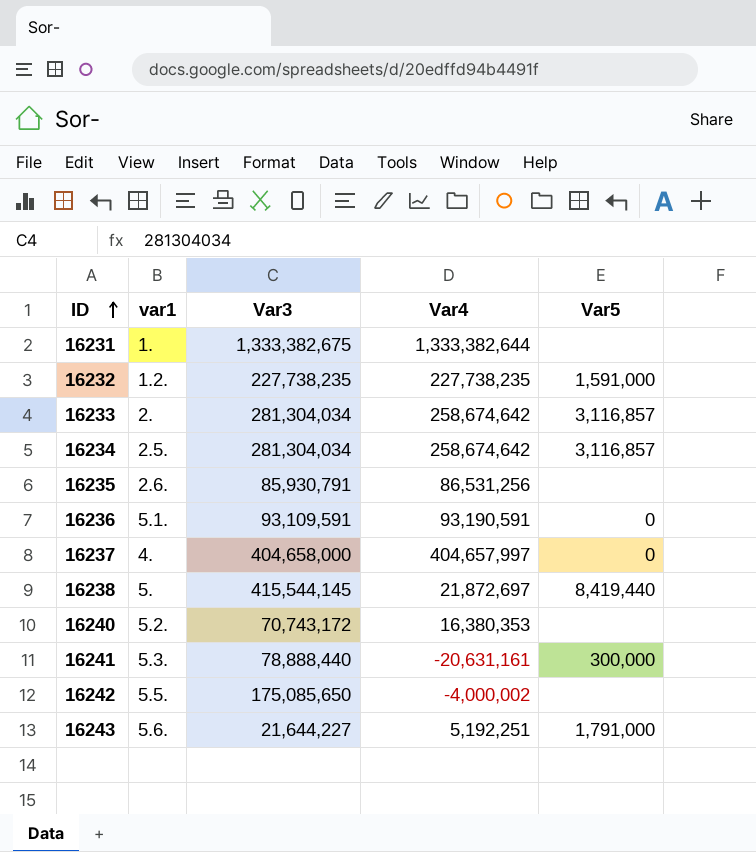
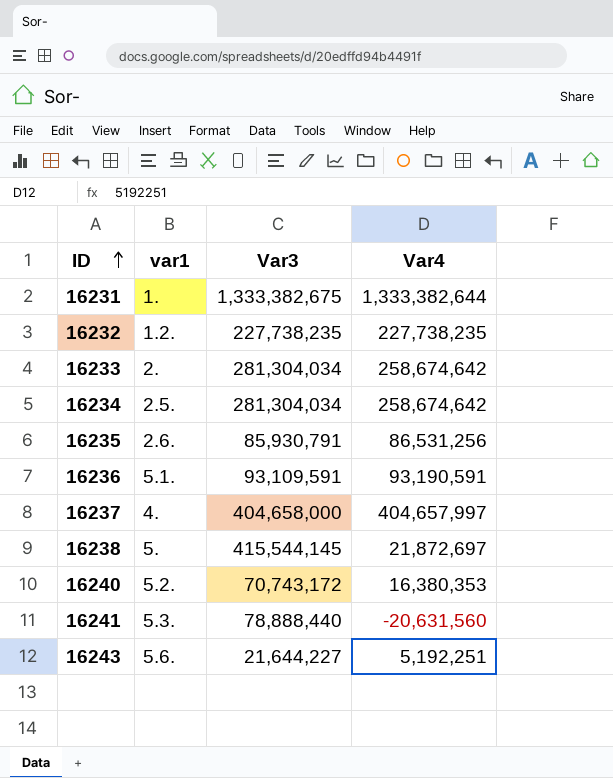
column Var5 | position: 5 -> none
row 16242: 5.5. | 175,085,650 | -4,000,002 | none -> none
16241 | Var4: -20,631,161 -> -20,631,560

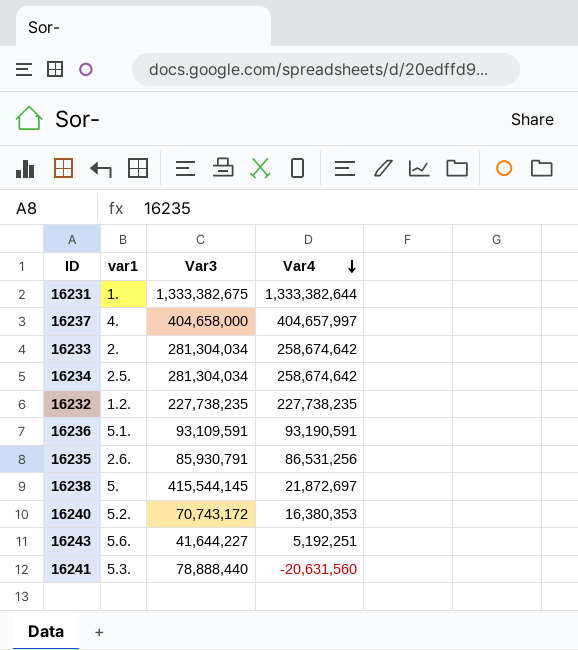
row order: ID ascending -> Var4 descending
16243 | Var3: 21,644,227 -> 41,644,227

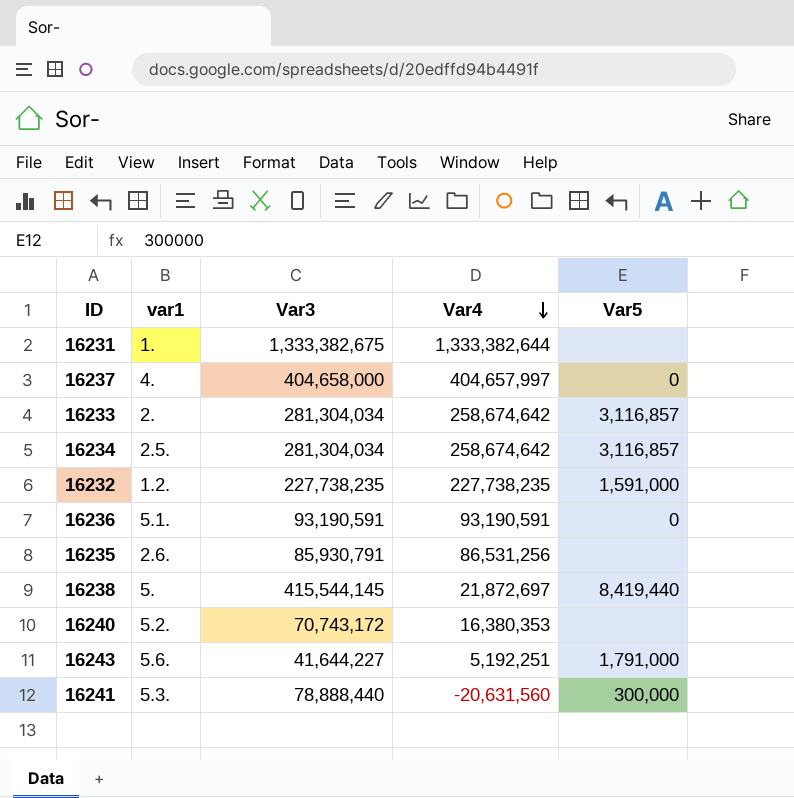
column Var5 | position: none -> 5
16236 | Var3: 93,109,591 -> 93,190,591

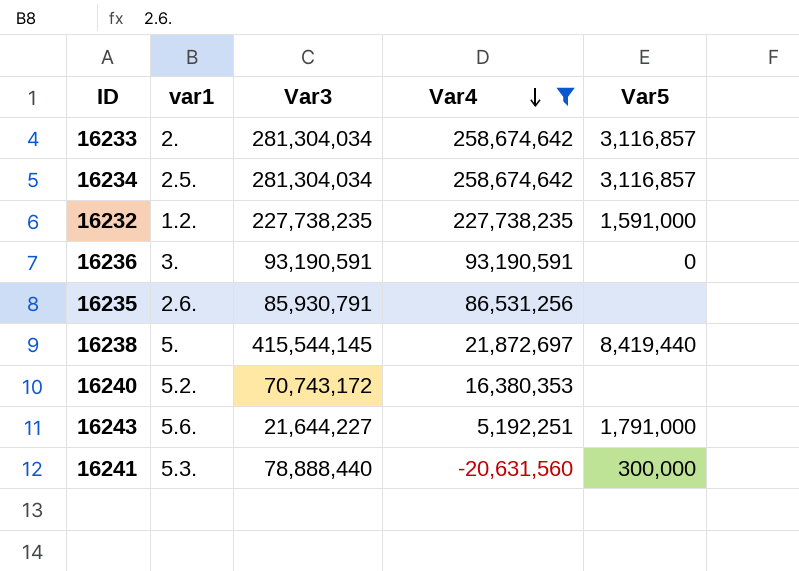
filter: none -> Var4 <= 258,674,642
16236 | var1: 5.1. -> 3.
16243 | Var3: 41,644,227 -> 21,644,227

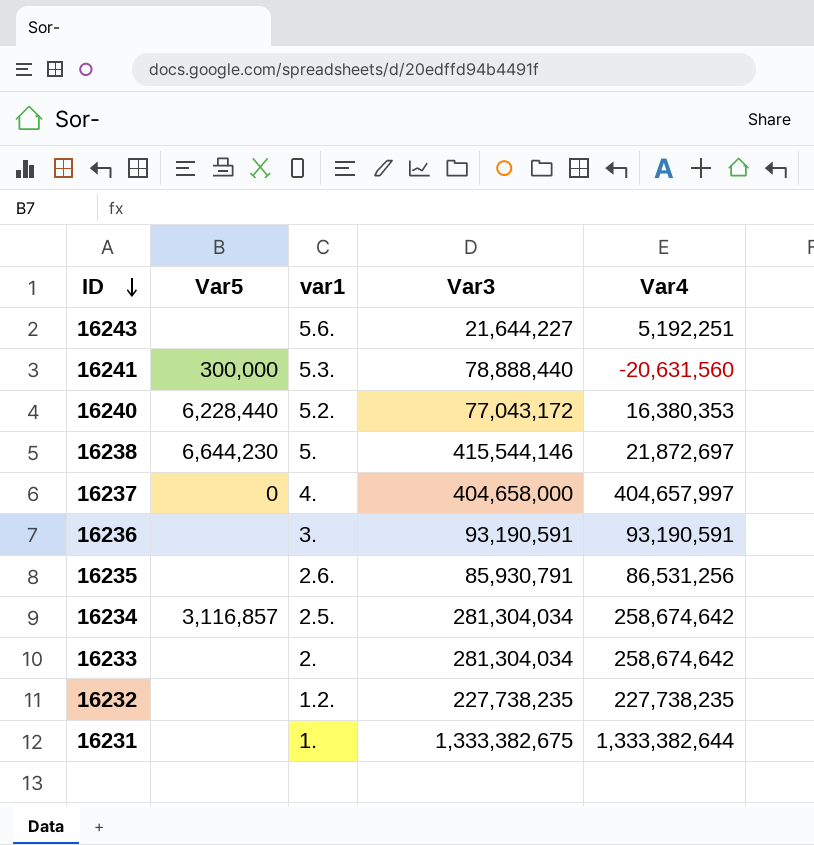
filter: Var4 <= 258,674,642 -> none
row order: Var4 descending -> ID descending
column Var5 | position: 5 -> 2
16243 | Var5: 1,791,000 -> none
16240 | Var5: none -> 6,228,440
16240 | Var3: 70,743,172 -> 77,043,172
16238 | Var5: 8,419,440 -> 6,644,230
16238 | Var3: 415,544,145 -> 415,544,146
16236 | Var5: 0 -> none
16233 | Var5: 3,116,857 -> none
16232 | Var5: 1,591,000 -> none

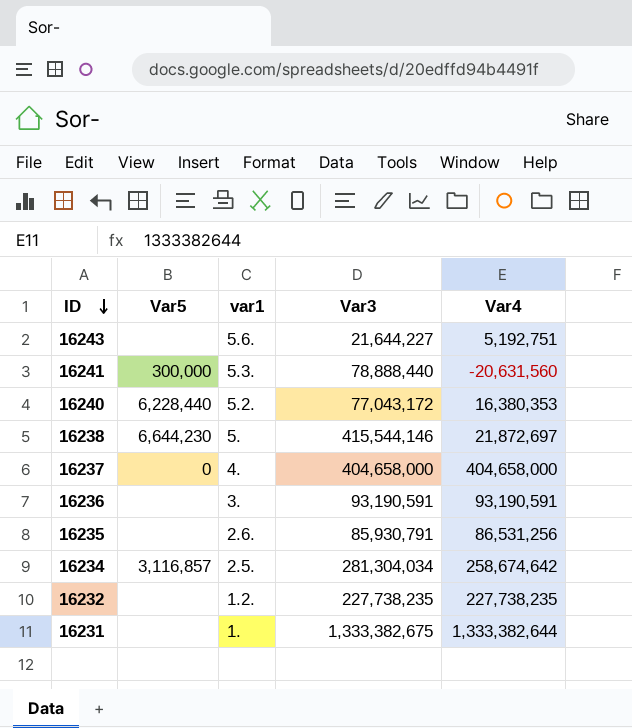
row 16233: none | 2. | 281,304,034 | 258,674,642 -> none
16243 | Var4: 5,192,251 -> 5,192,751
16237 | Var4: 404,657,997 -> 404,658,000

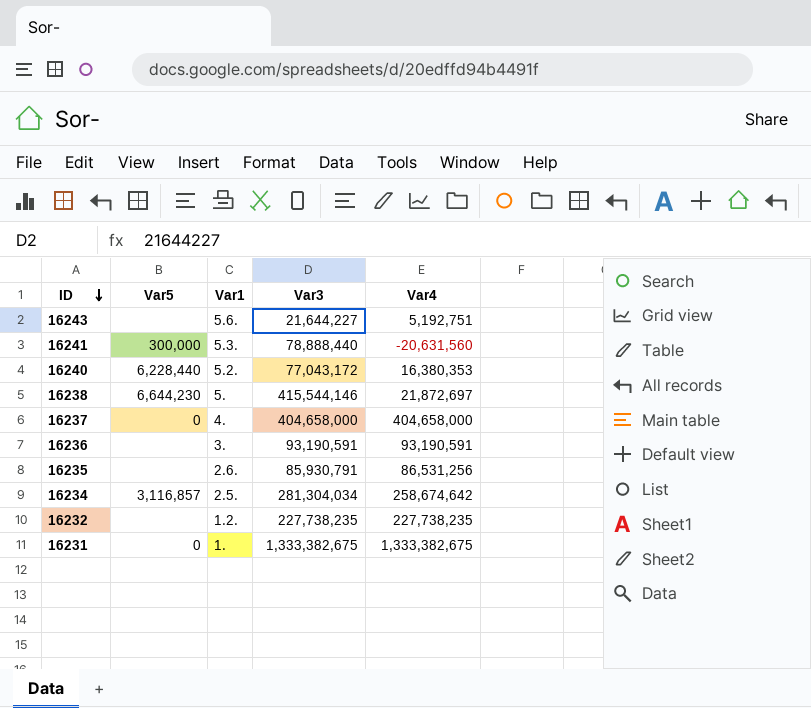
column name: var1 -> Var1
16231 | Var5: none -> 0
16231 | Var4: 1,333,382,644 -> 1,333,382,675

